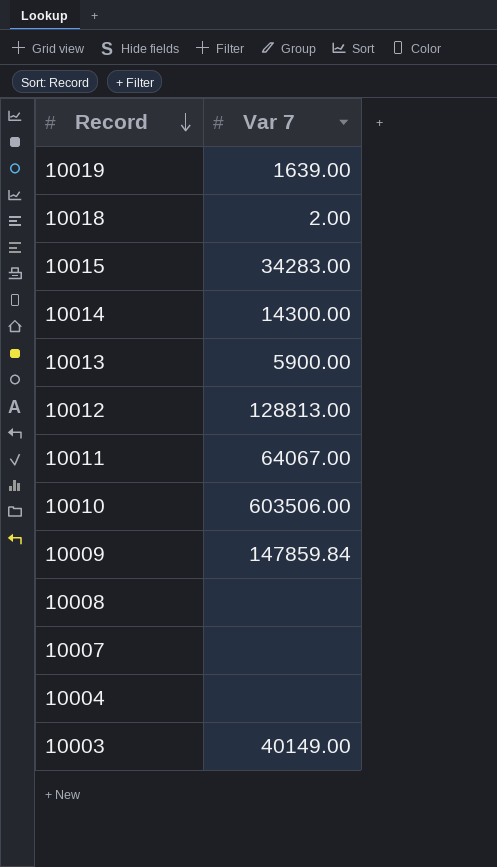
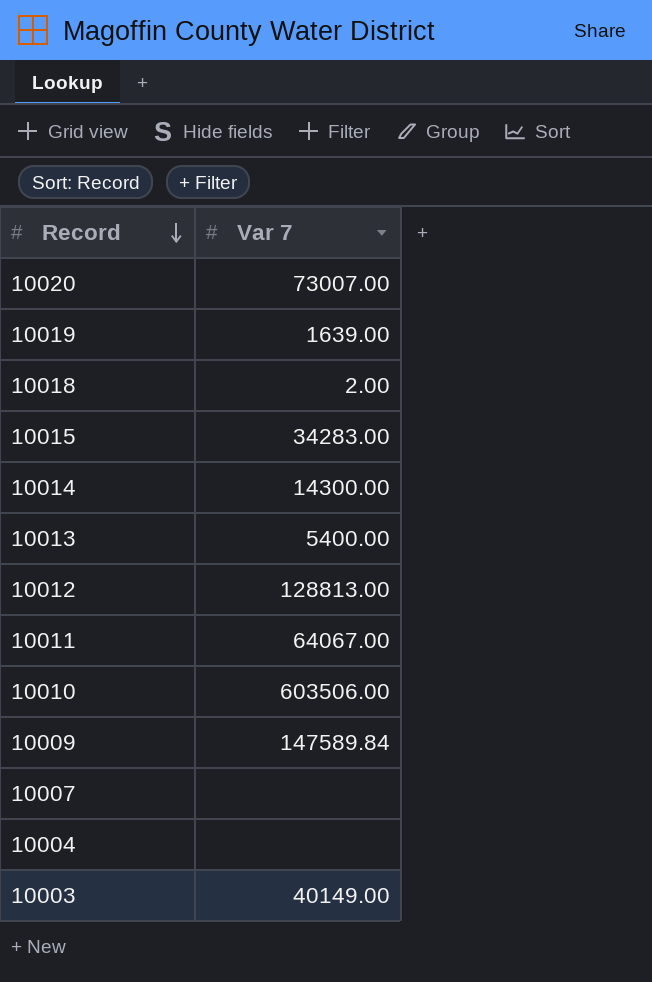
row 10008: none -> none
row 10020: none -> 73007.00
10013 | Var 7: 5900.00 -> 5400.00
10009 | Var 7: 147859.84 -> 147589.84

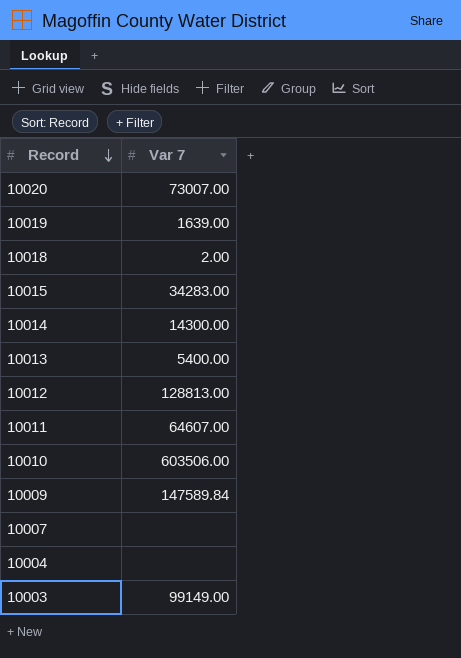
10011 | Var 7: 64067.00 -> 64607.00
10003 | Var 7: 40149.00 -> 99149.00

